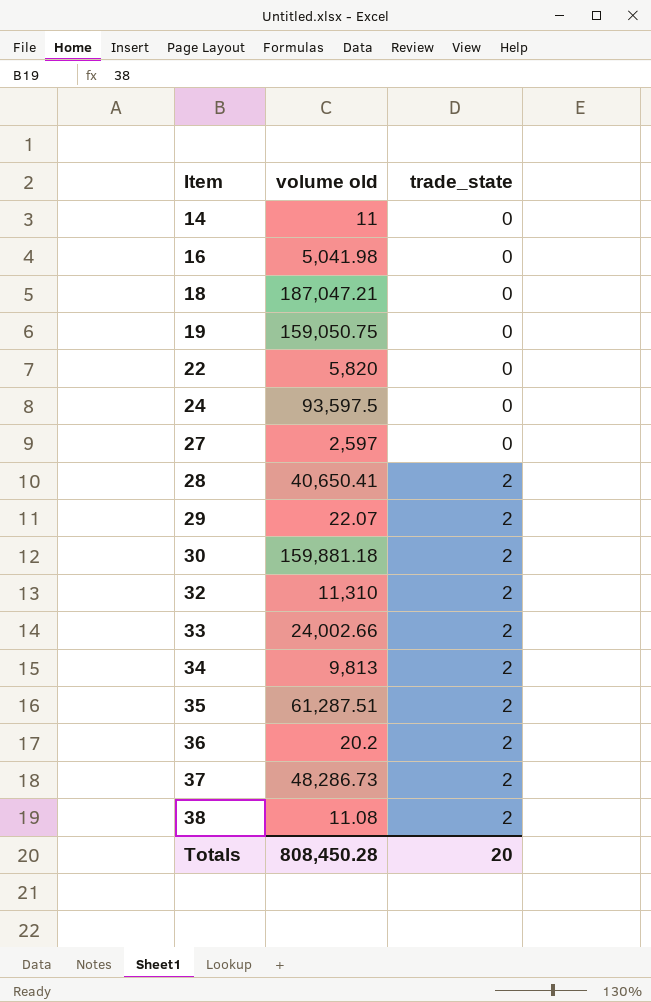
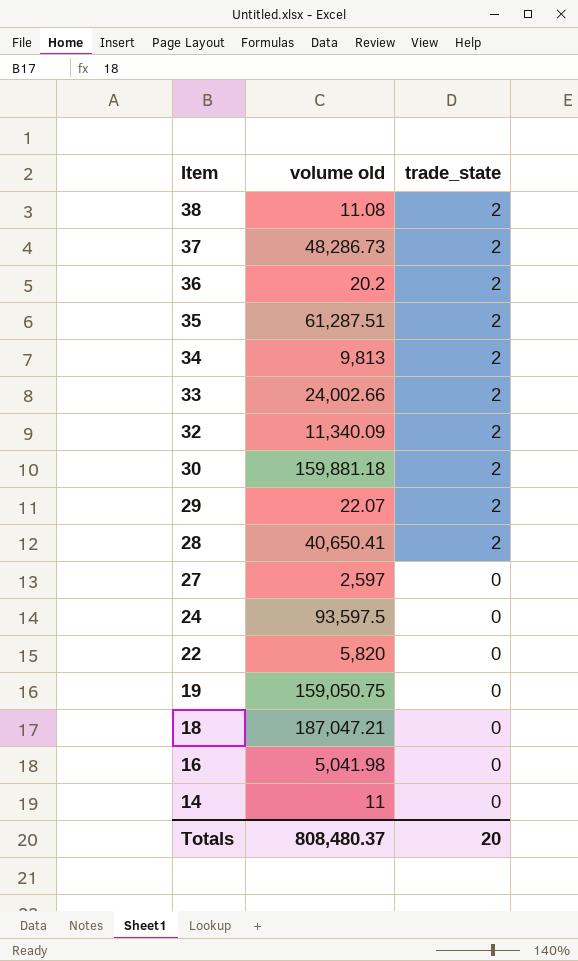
row order: Item ascending -> Item descending
32 | volume old: 11,310 -> 11,340.09
Totals | volume old: 808,450.28 -> 808,480.37

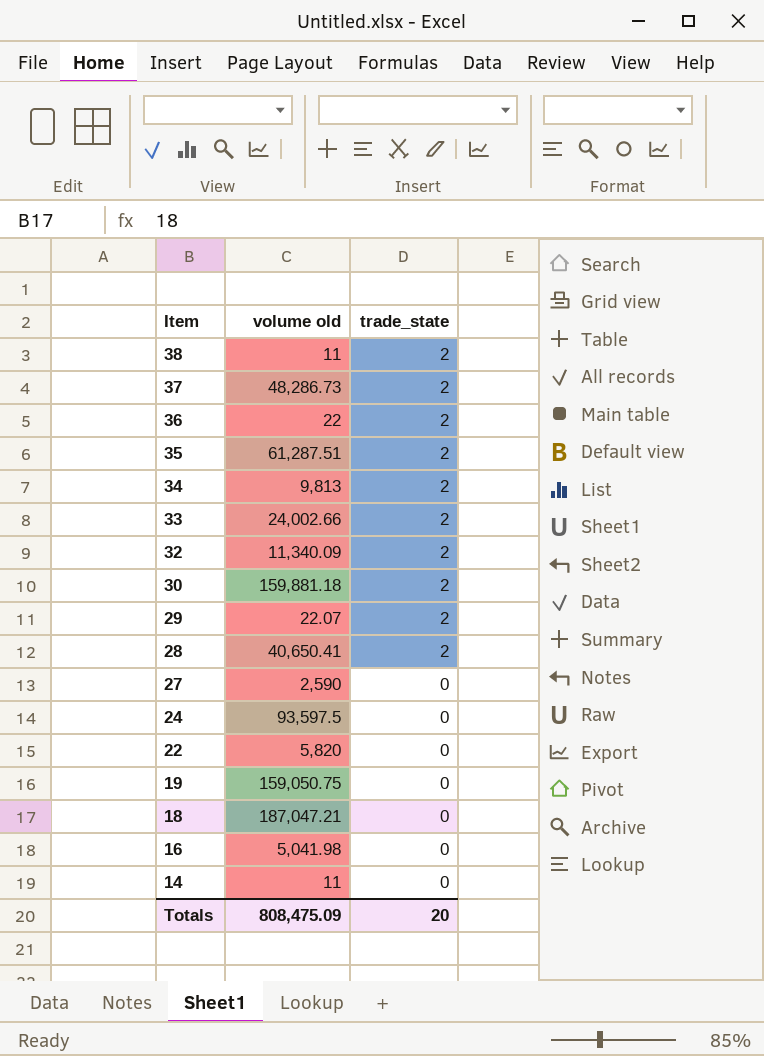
38 | volume old: 11.08 -> 11
36 | volume old: 20.2 -> 22
27 | volume old: 2,597 -> 2,590
Totals | volume old: 808,480.37 -> 808,475.09

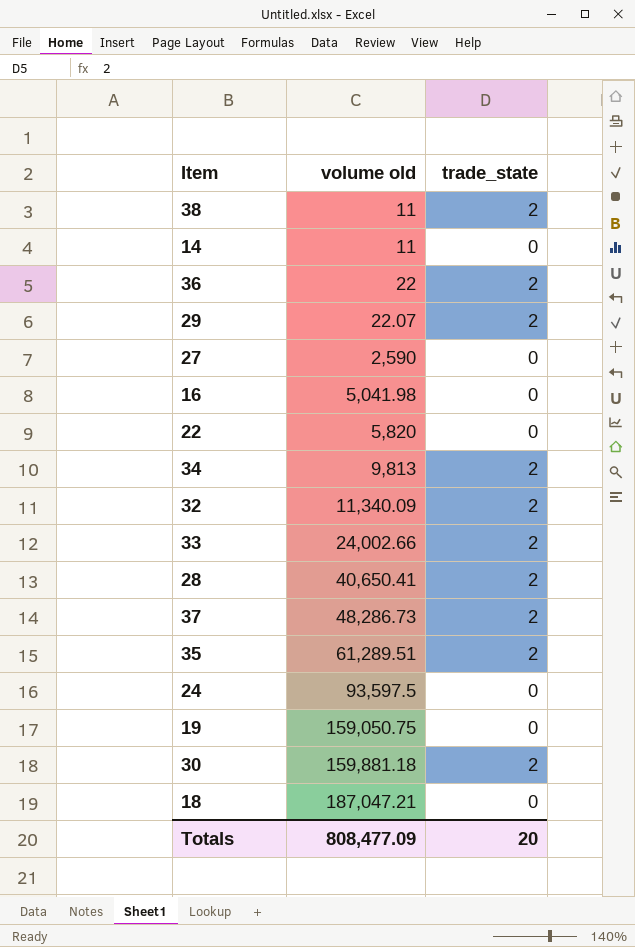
row order: Item descending -> volume old ascending
35 | volume old: 61,287.51 -> 61,289.51
Totals | volume old: 808,475.09 -> 808,477.09

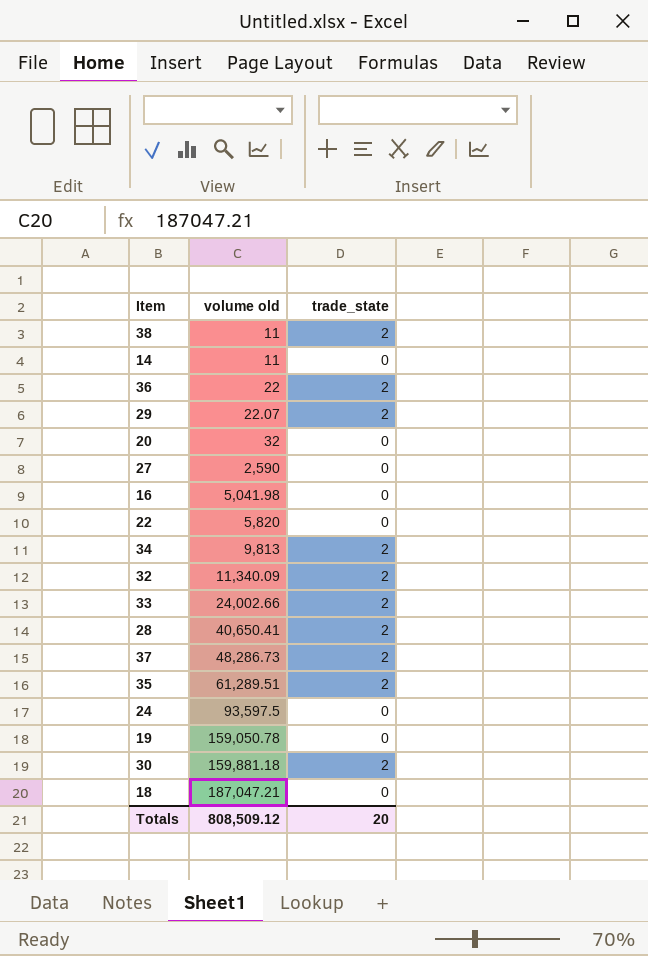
row 20: none -> 32 | 0
19 | volume old: 159,050.75 -> 159,050.78
Totals | volume old: 808,477.09 -> 808,509.12

